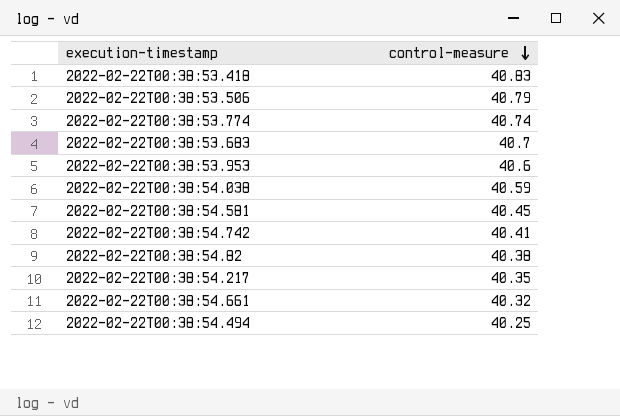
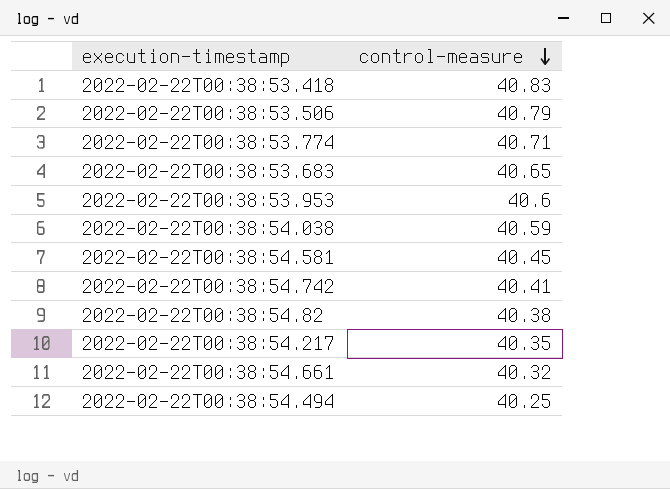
2022-02-22T00:38:53.774 | control-measure: 40.74 -> 40.71
2022-02-22T00:38:53.683 | control-measure: 40.7 -> 40.65

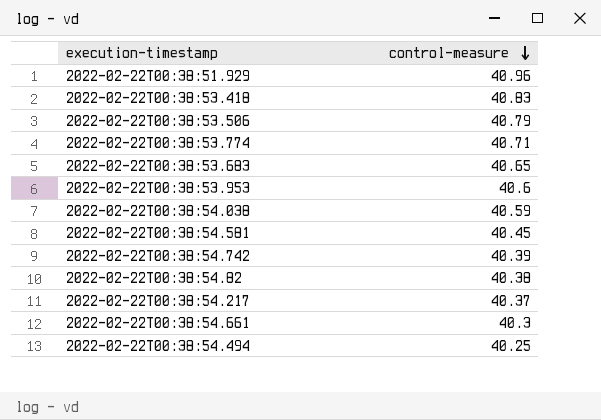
row 2022-02-22T00:38:51.929: none -> 40.96
2022-02-22T00:38:54.742 | control-measure: 40.41 -> 40.39
2022-02-22T00:38:54.217 | control-measure: 40.35 -> 40.37
2022-02-22T00:38:54.661 | control-measure: 40.32 -> 40.3

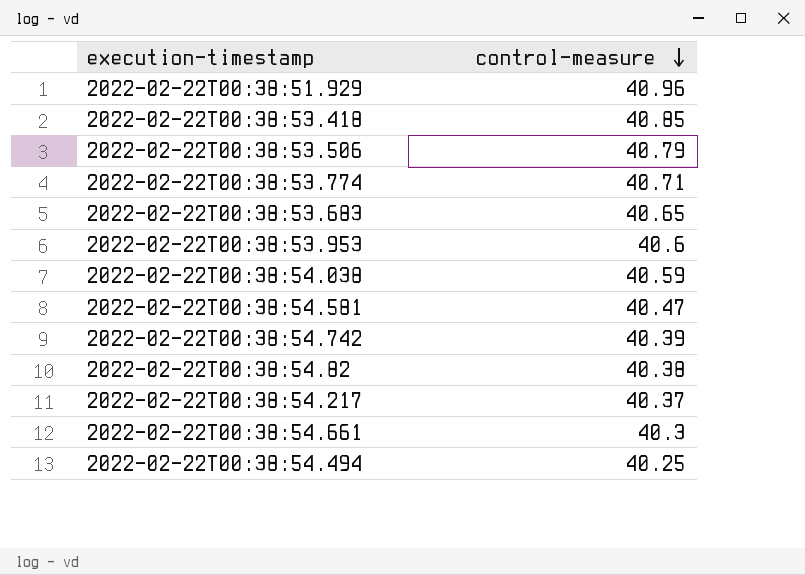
2022-02-22T00:38:53.418 | control-measure: 40.83 -> 40.85
2022-02-22T00:38:54.581 | control-measure: 40.45 -> 40.47

